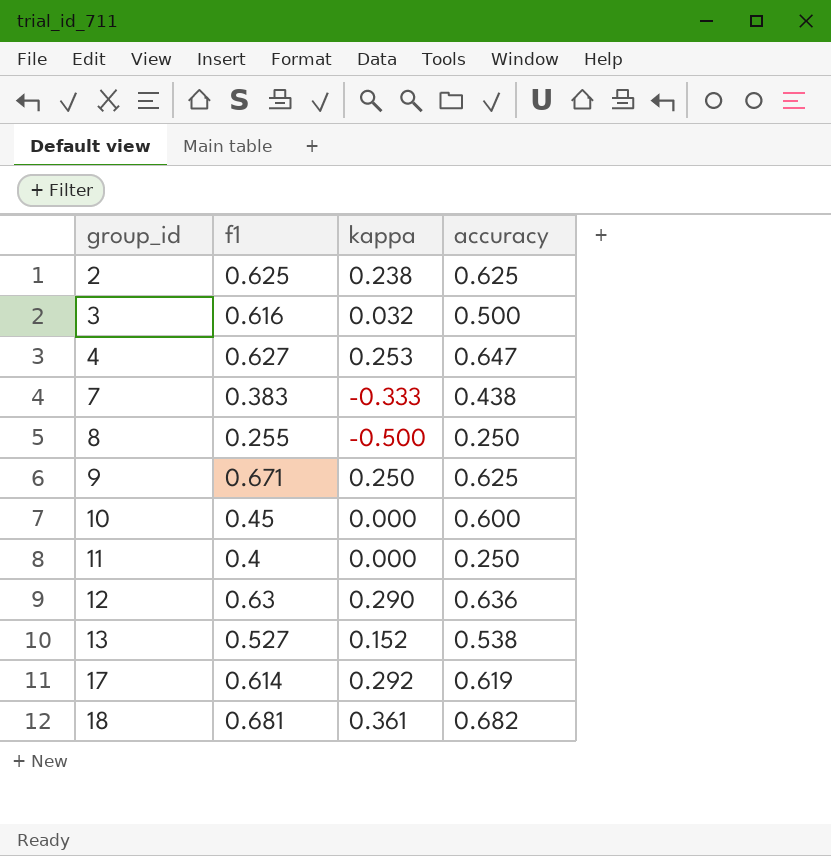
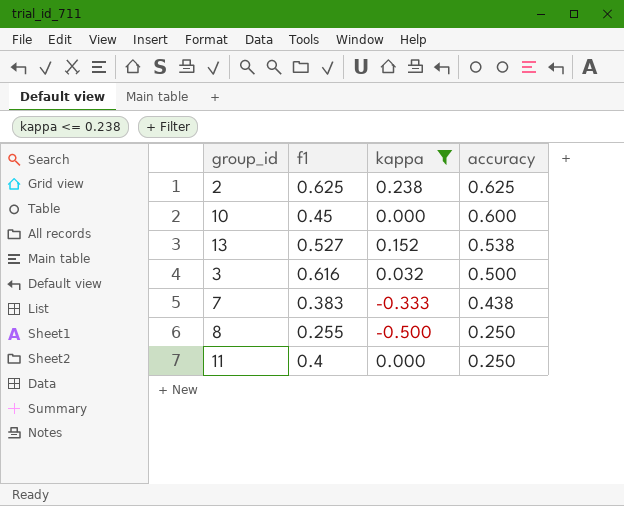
filter: none -> kappa <= 0.238
row order: group_id ascending -> accuracy descending

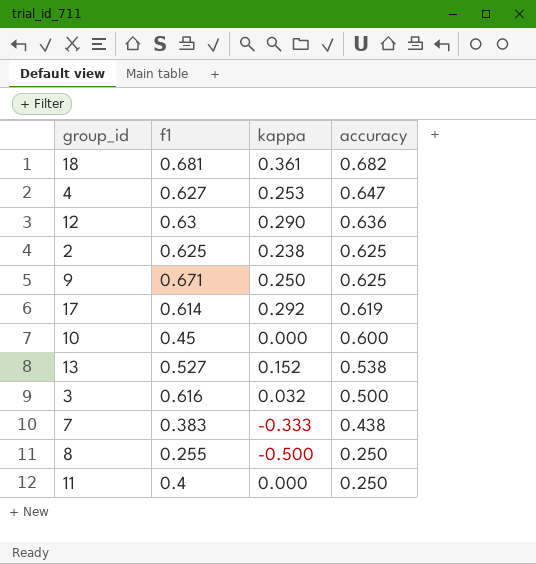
filter: kappa <= 0.238 -> none

